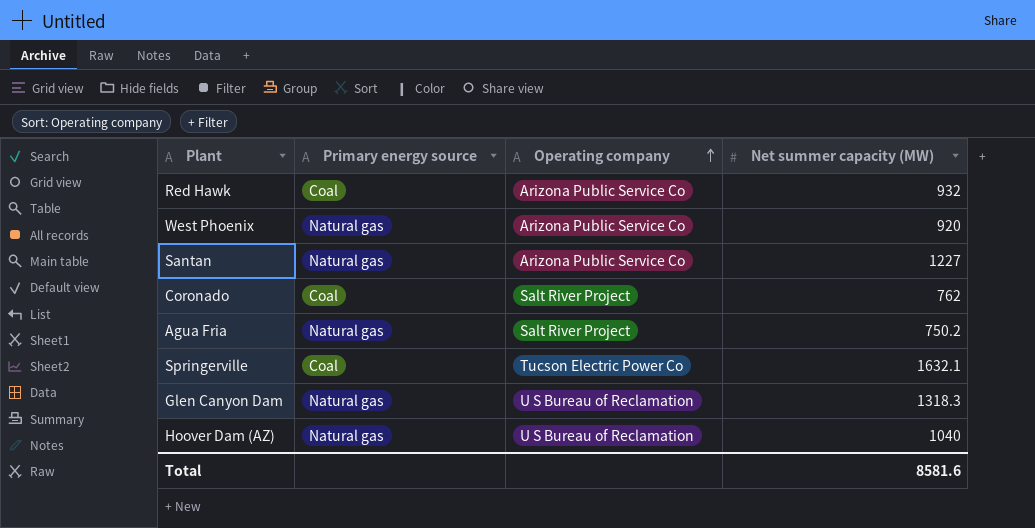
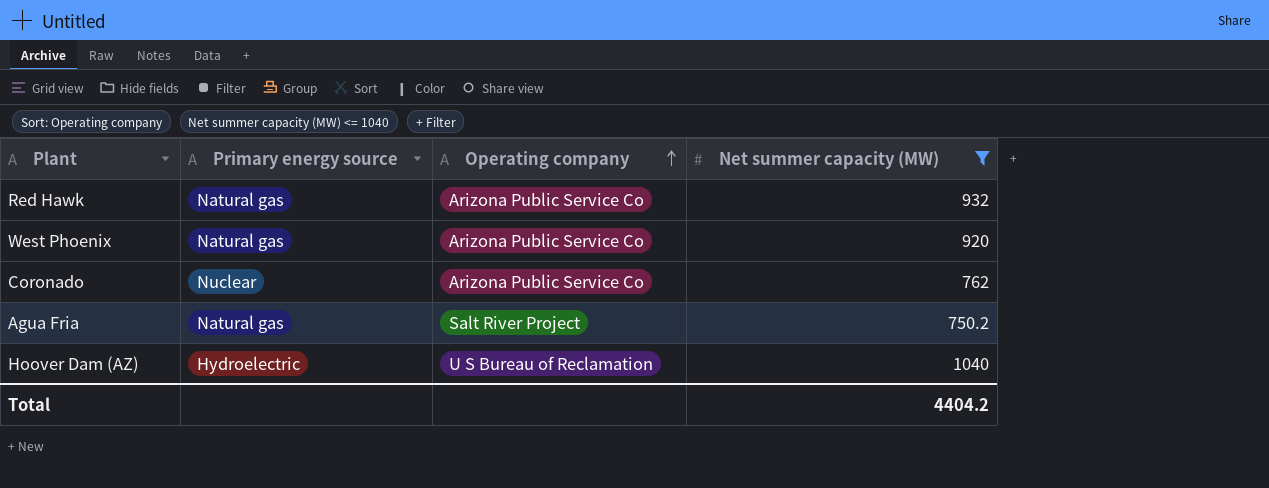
filter: none -> Net summer capacity (MW) <= 1040
Red Hawk | Primary energy source: Coal -> Natural gas
Coronado | Primary energy source: Coal -> Nuclear
Coronado | Operating company: Salt River Project -> Arizona Public Service Co
Hoover Dam (AZ) | Primary energy source: Natural gas -> Hydroelectric
Total | Net summer capacity (MW): 8581.6 -> 4404.2

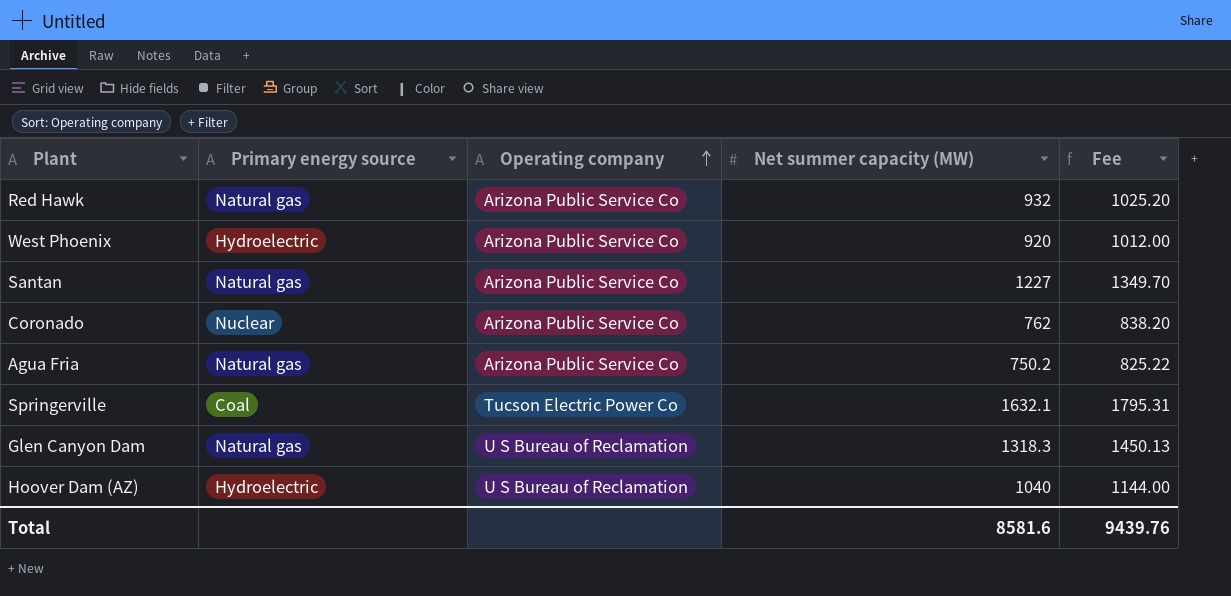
filter: Net summer capacity (MW) <= 1040 -> none
column Fee | formula: none -> [Net summer capacity (MW)] * 1.1
West Phoenix | Primary energy source: Natural gas -> Hydroelectric
Agua Fria | Operating company: Salt River Project -> Arizona Public Service Co
Total | Net summer capacity (MW): 4404.2 -> 8581.6

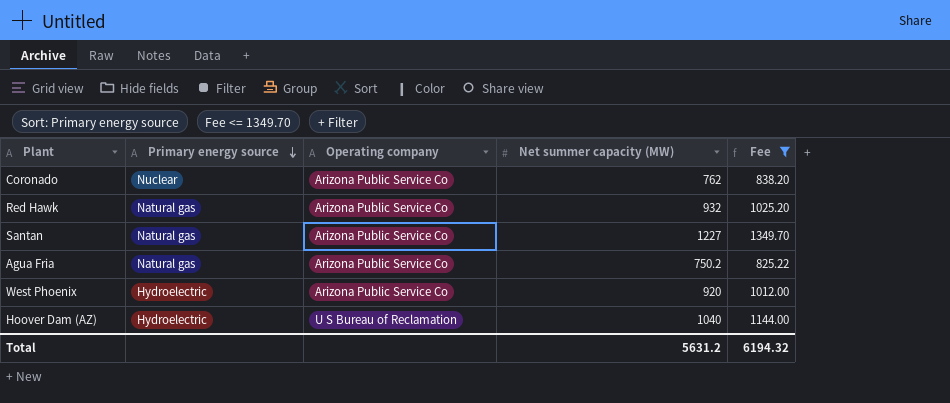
filter: none -> Fee <= 1349.70
row order: Operating company ascending -> Primary energy source descending
Total | Net summer capacity (MW): 8581.6 -> 5631.2
Total | Fee: 9439.76 -> 6194.32

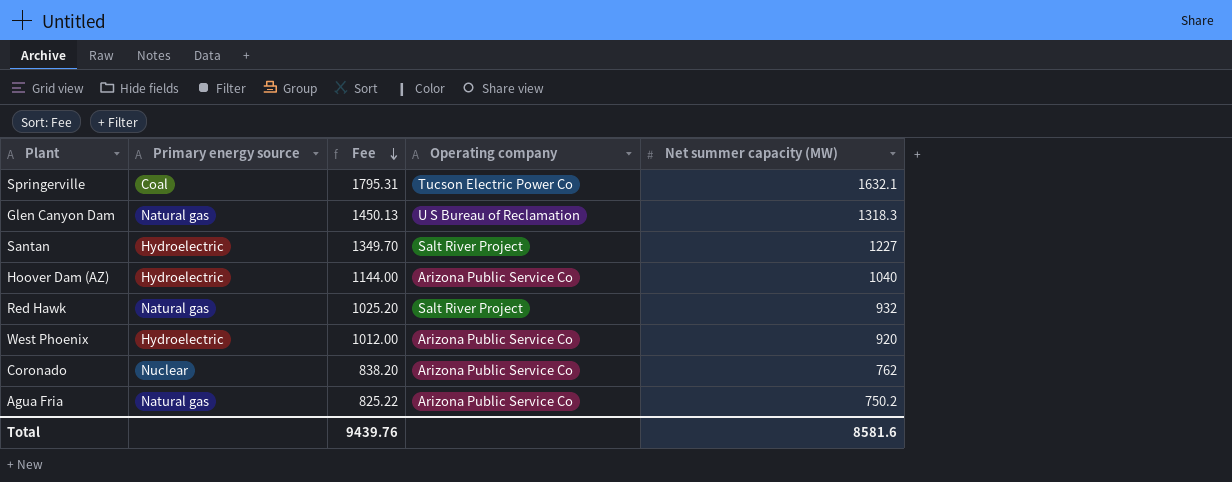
filter: Fee <= 1349.70 -> none
row order: Primary energy source descending -> Fee descending
column Fee | position: 5 -> 3
Santan | Primary energy source: Natural gas -> Hydroelectric
Santan | Operating company: Arizona Public Service Co -> Salt River Project
Hoover Dam (AZ) | Operating company: U S Bureau of Reclamation -> Arizona Public Service Co
Red Hawk | Operating company: Arizona Public Service Co -> Salt River Project
Total | Fee: 6194.32 -> 9439.76
Total | Net summer capacity (MW): 5631.2 -> 8581.6

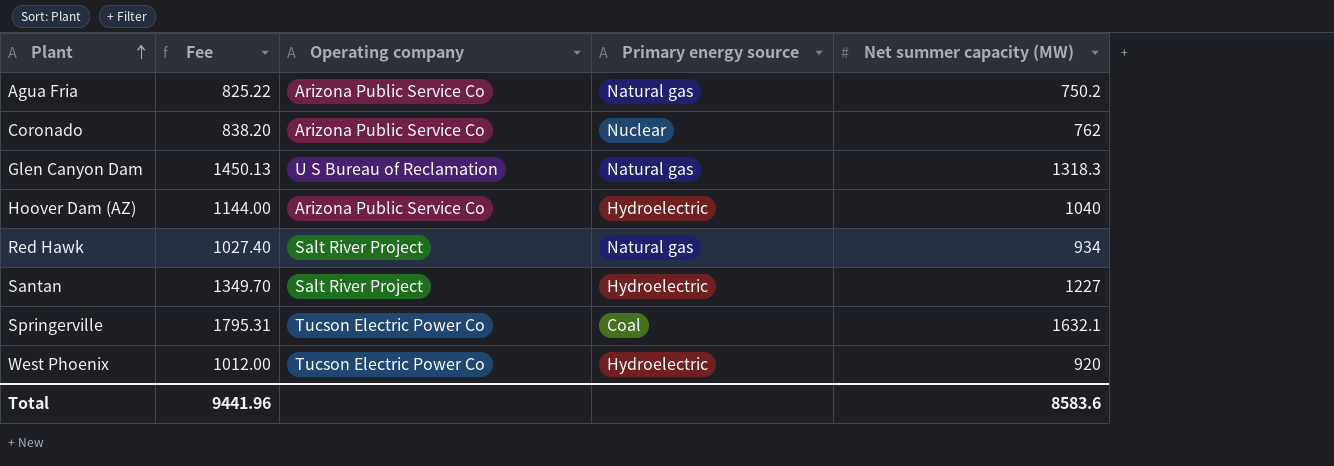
row order: Fee descending -> Plant ascending
column Primary energy source | position: 2 -> 4
Red Hawk | Fee: 1025.20 -> 1027.40
Red Hawk | Net summer capacity (MW): 932 -> 934
West Phoenix | Operating company: Arizona Public Service Co -> Tucson Electric Power Co
Total | Fee: 9439.76 -> 9441.96
Total | Net summer capacity (MW): 8581.6 -> 8583.6

